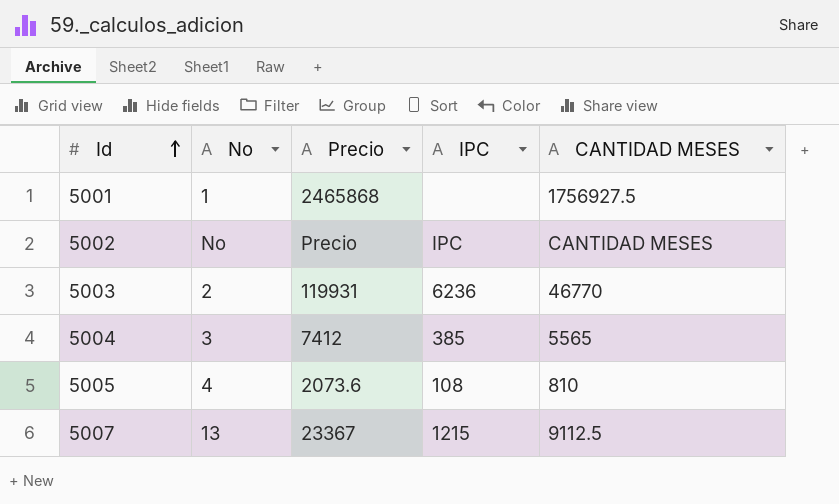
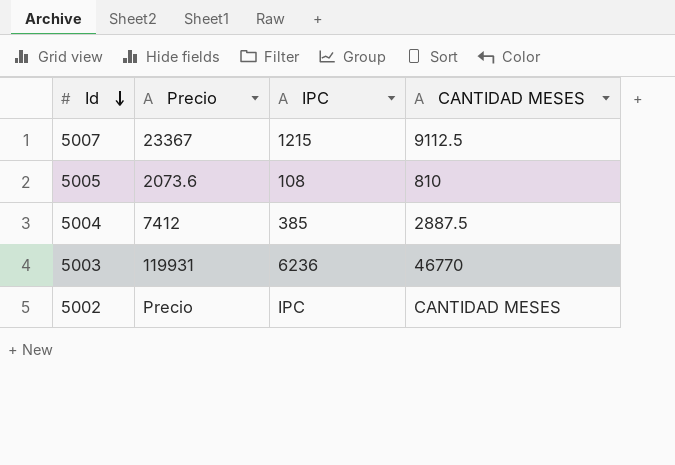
row order: Id ascending -> Id descending
column No | position: 2 -> none
row 5001: 1 | 2465868 | none | 1756927.5 -> none
5004 | CANTIDAD MESES: 5565 -> 2887.5

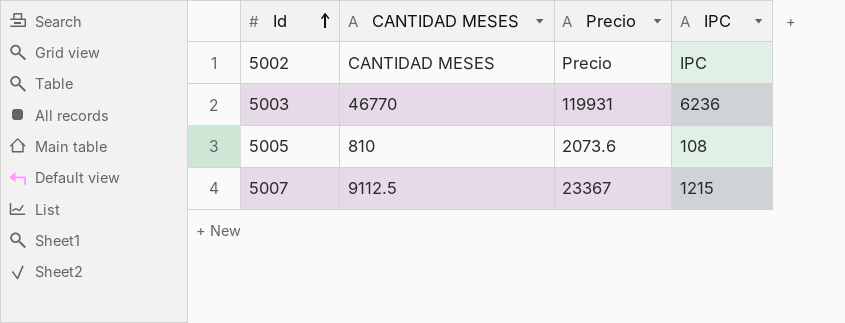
row order: Id descending -> Id ascending
column CANTIDAD MESES | position: 4 -> 2
row 5004: 7412 | 385 | 2887.5 -> none

